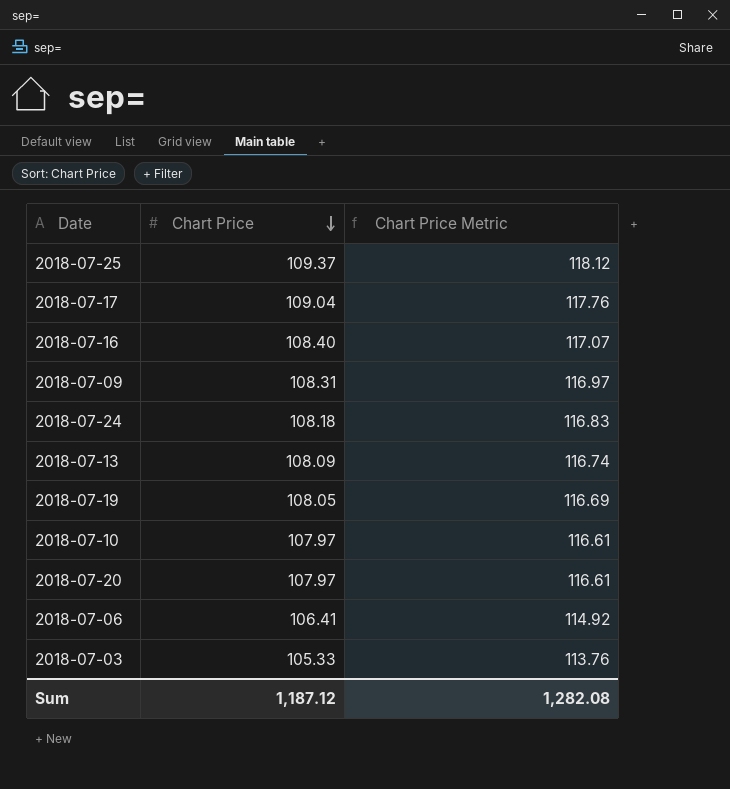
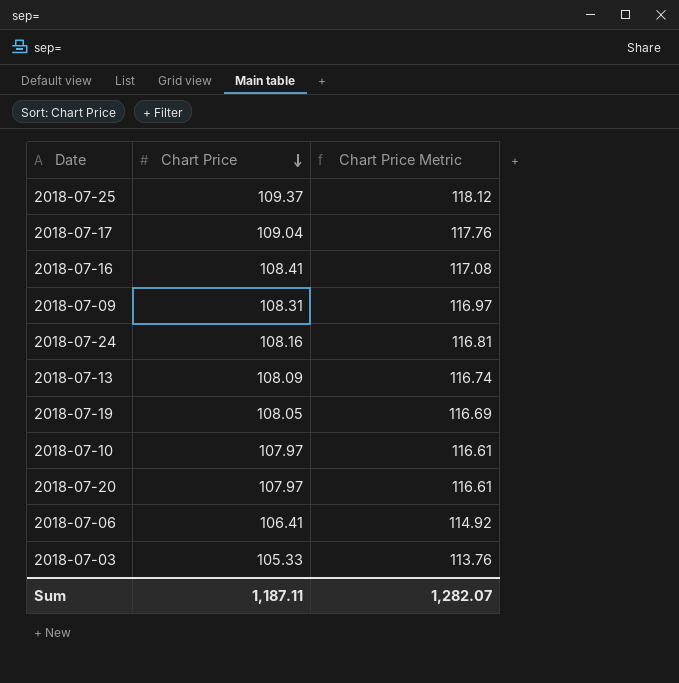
2018-07-16 | Chart Price: 108.40 -> 108.41
2018-07-16 | Chart Price Metric: 117.07 -> 117.08
2018-07-24 | Chart Price: 108.18 -> 108.16
2018-07-24 | Chart Price Metric: 116.83 -> 116.81
Sum | Chart Price: 1,187.12 -> 1,187.11
Sum | Chart Price Metric: 1,282.08 -> 1,282.07

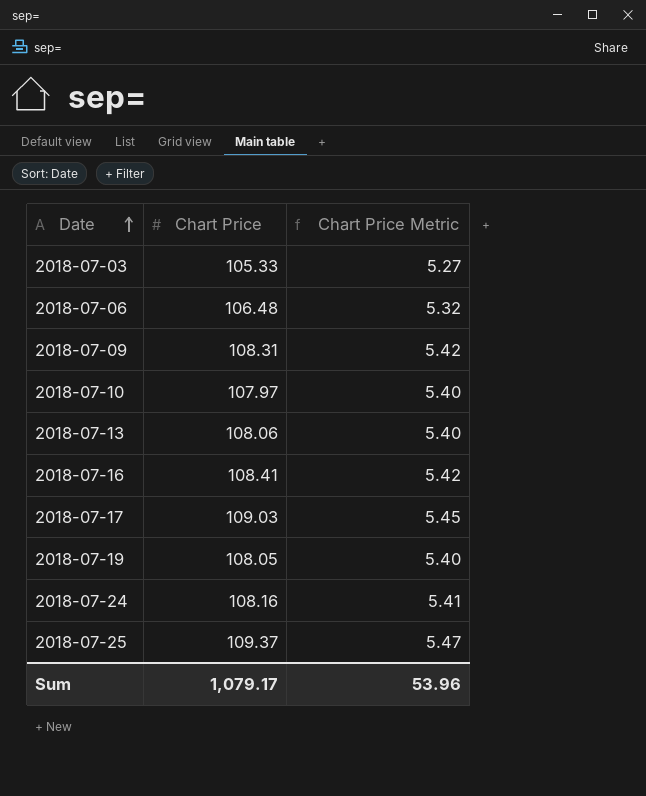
row order: Chart Price descending -> Date ascending
column Chart Price Metric | formula: [Chart Price] * 1.08 -> [Chart Price] * 0.05
row 2018-07-20: 107.97 | 116.61 -> none
2018-07-06 | Chart Price: 106.41 -> 106.48
2018-07-13 | Chart Price: 108.09 -> 108.06
2018-07-17 | Chart Price: 109.04 -> 109.03
Sum | Chart Price: 1,187.11 -> 1,079.17
Sum | Chart Price Metric: 1,282.07 -> 53.96

